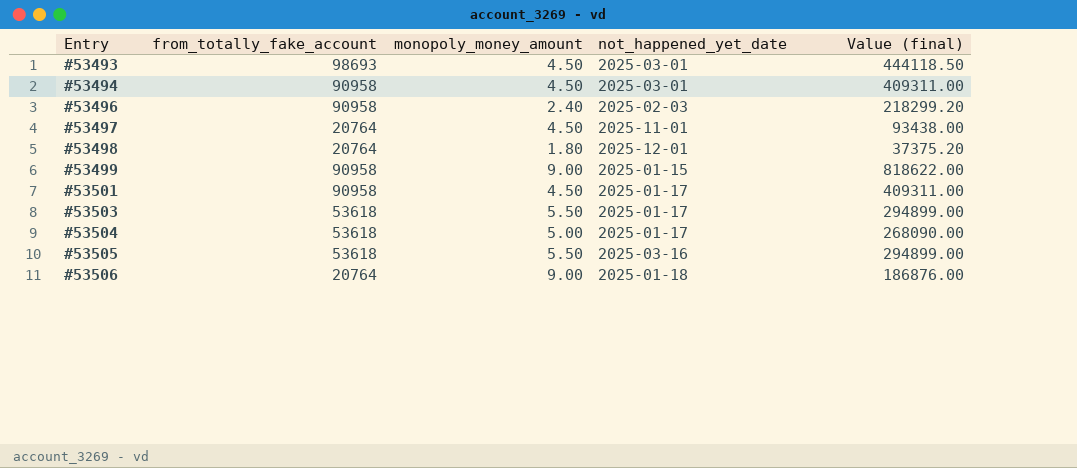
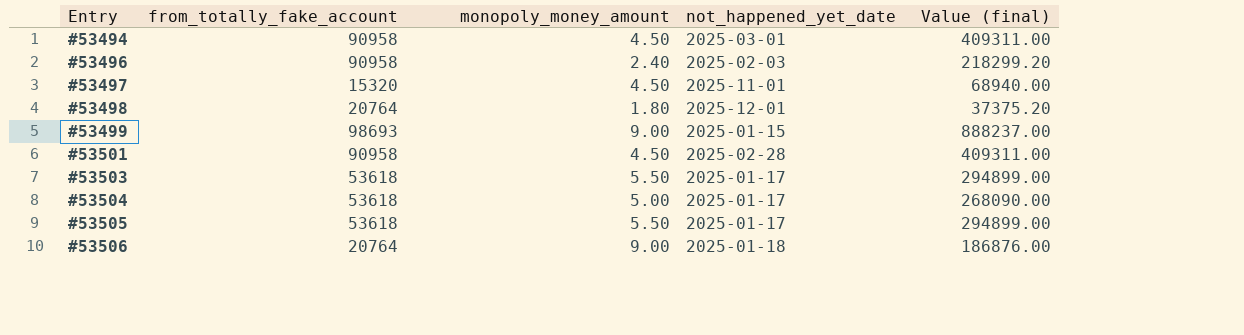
row #53493: 98693 | 4.50 | 2025-03-01 | 444118.50 -> none
#53497 | from_totally_fake_account: 20764 -> 15320
#53497 | Value (final): 93438.00 -> 68940.00
#53499 | from_totally_fake_account: 90958 -> 98693
#53499 | Value (final): 818622.00 -> 888237.00
#53501 | not_happened_yet_date: 2025-01-17 -> 2025-02-28
#53505 | not_happened_yet_date: 2025-03-16 -> 2025-01-17

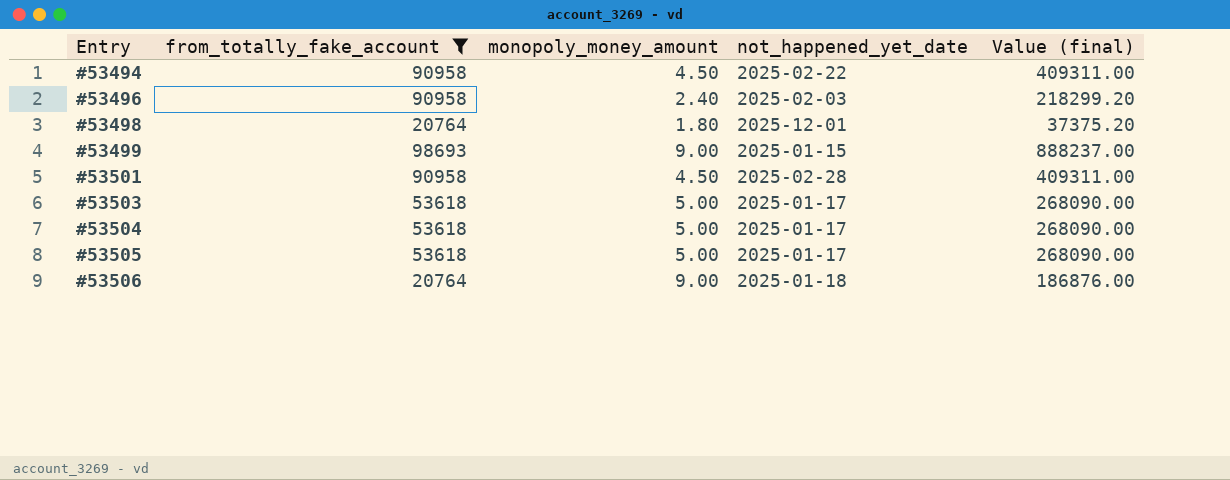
filter: none -> from_totally_fake_account != 15320
#53494 | not_happened_yet_date: 2025-03-01 -> 2025-02-22
#53503 | monopoly_money_amount: 5.50 -> 5.00
#53503 | Value (final): 294899.00 -> 268090.00
#53505 | monopoly_money_amount: 5.50 -> 5.00
#53505 | Value (final): 294899.00 -> 268090.00

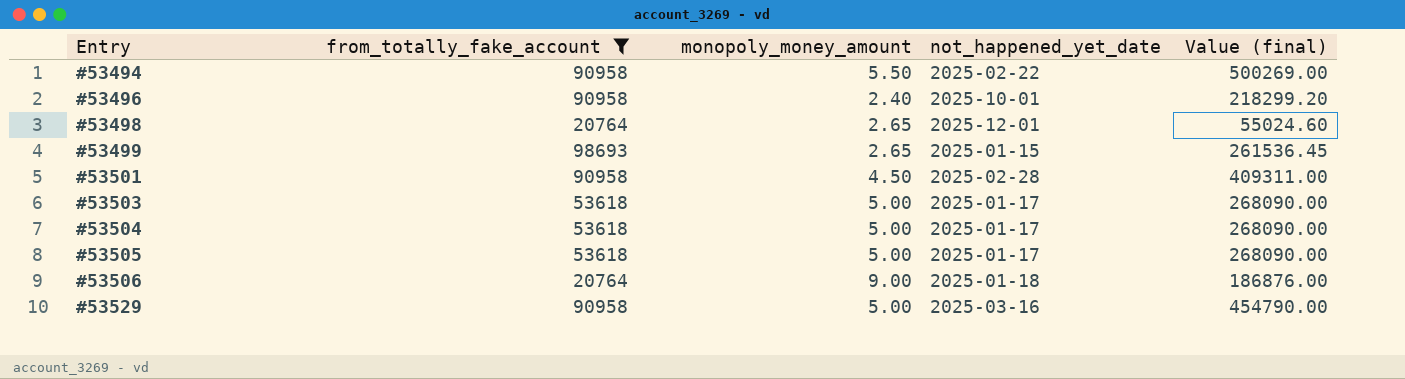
#53494 | monopoly_money_amount: 4.50 -> 5.50
#53494 | Value (final): 409311.00 -> 500269.00
#53496 | not_happened_yet_date: 2025-02-03 -> 2025-10-01
#53498 | monopoly_money_amount: 1.80 -> 2.65
#53498 | Value (final): 37375.20 -> 55024.60
#53499 | monopoly_money_amount: 9.00 -> 2.65
#53499 | Value (final): 888237.00 -> 261536.45
row #53529: none -> 90958 | 5.00 | 2025-03-16 | 454790.00

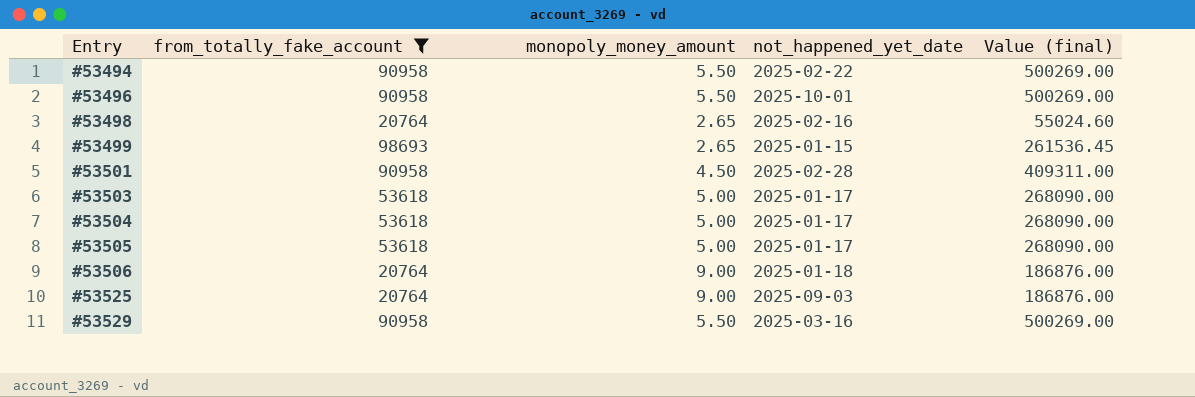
#53496 | monopoly_money_amount: 2.40 -> 5.50
#53496 | Value (final): 218299.20 -> 500269.00
#53498 | not_happened_yet_date: 2025-12-01 -> 2025-02-16
row #53525: none -> 20764 | 9.00 | 2025-09-03 | 186876.00
#53529 | monopoly_money_amount: 5.00 -> 5.50
#53529 | Value (final): 454790.00 -> 500269.00

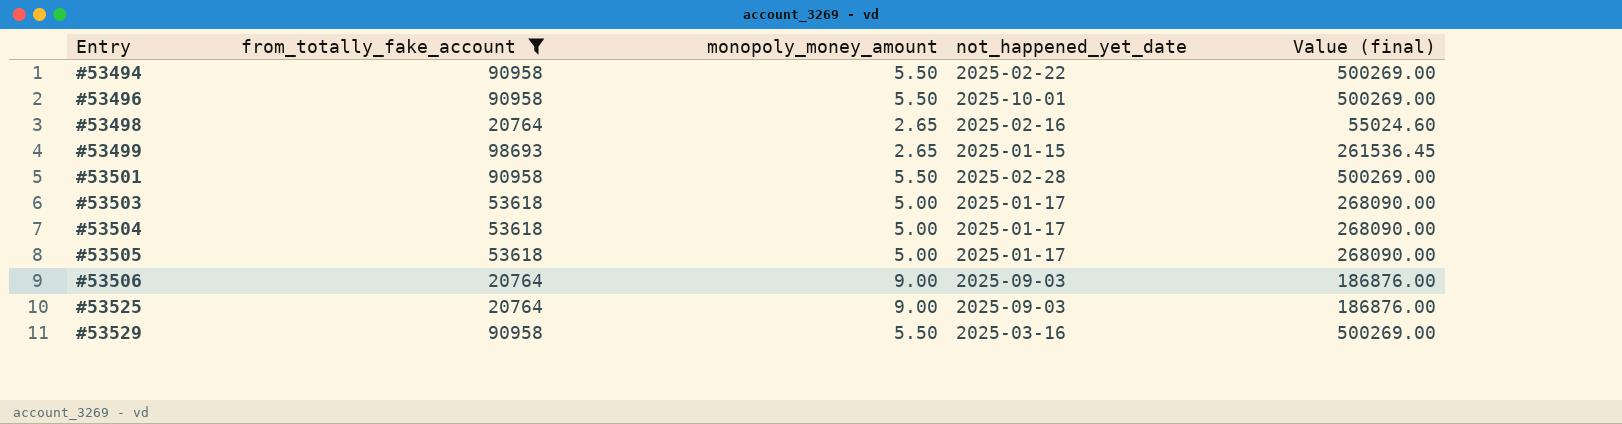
#53501 | monopoly_money_amount: 4.50 -> 5.50
#53501 | Value (final): 409311.00 -> 500269.00
#53506 | not_happened_yet_date: 2025-01-18 -> 2025-09-03

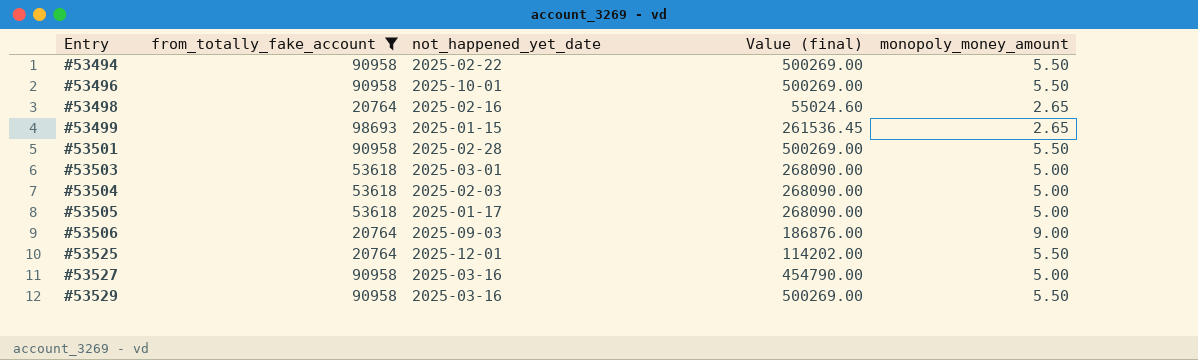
column monopoly_money_amount | position: 3 -> 5
#53503 | not_happened_yet_date: 2025-01-17 -> 2025-03-01
#53504 | not_happened_yet_date: 2025-01-17 -> 2025-02-03
#53525 | not_happened_yet_date: 2025-09-03 -> 2025-12-01
#53525 | Value (final): 186876.00 -> 114202.00
#53525 | monopoly_money_amount: 9.00 -> 5.50
row #53527: none -> 90958 | 2025-03-16 | 454790.00 | 5.00

